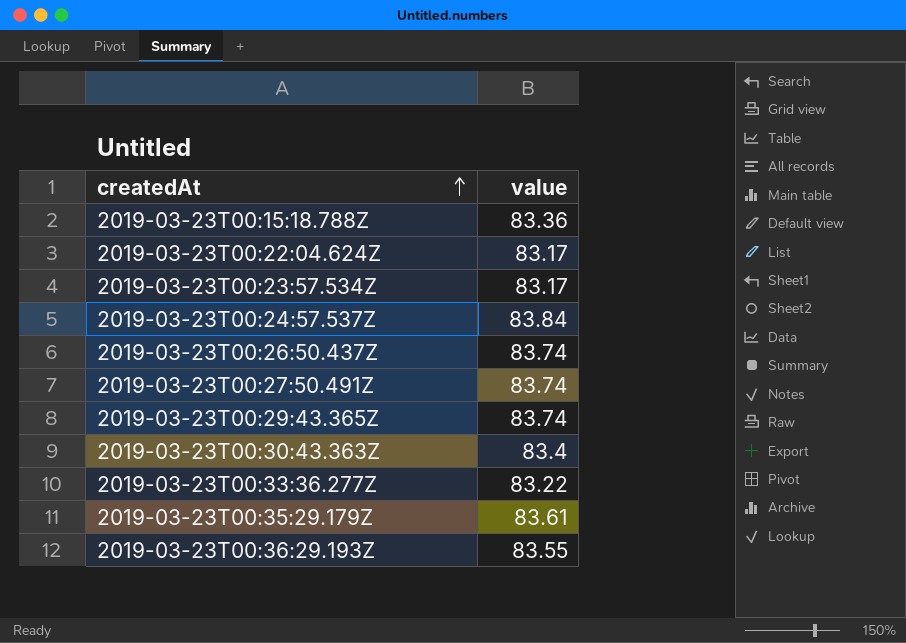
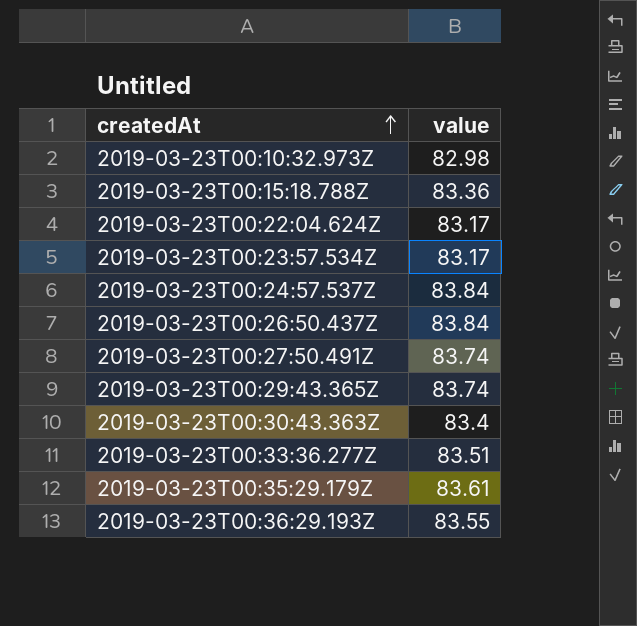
row 2019-03-23T00:10:32.973Z: none -> 82.98
2019-03-23T00:26:50.437Z | value: 83.74 -> 83.84
2019-03-23T00:33:36.277Z | value: 83.22 -> 83.51

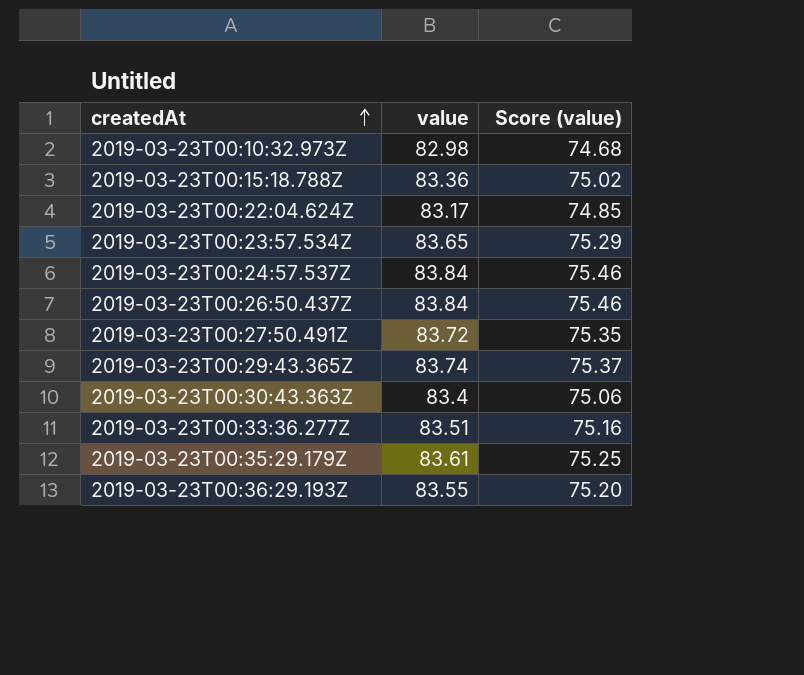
column Score (value) | formula: none -> [value] * 0.9
2019-03-23T00:23:57.534Z | value: 83.17 -> 83.65
2019-03-23T00:27:50.491Z | value: 83.74 -> 83.72

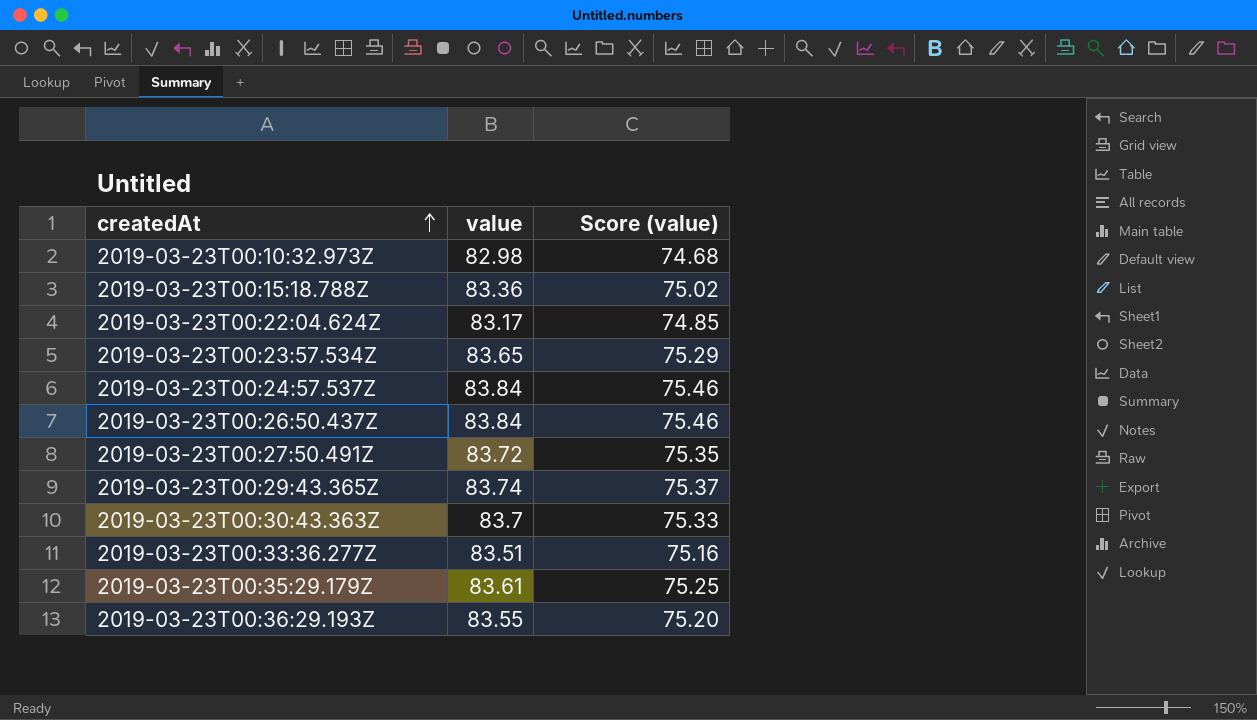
2019-03-23T00:30:43.363Z | value: 83.4 -> 83.7
2019-03-23T00:30:43.363Z | Score (value): 75.06 -> 75.33

